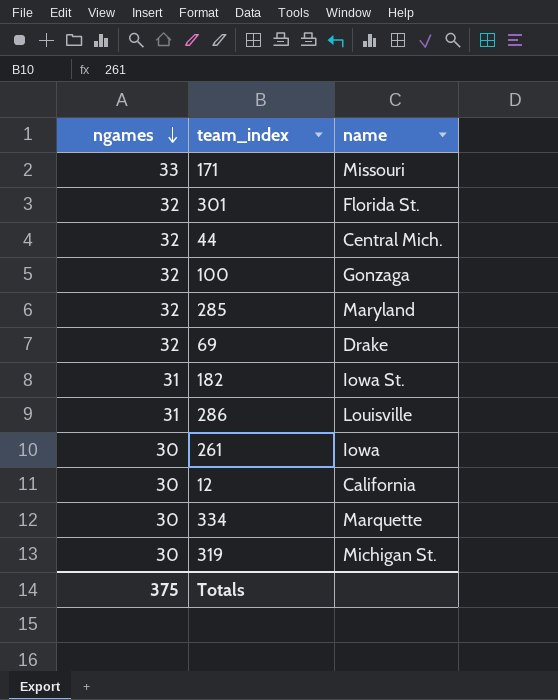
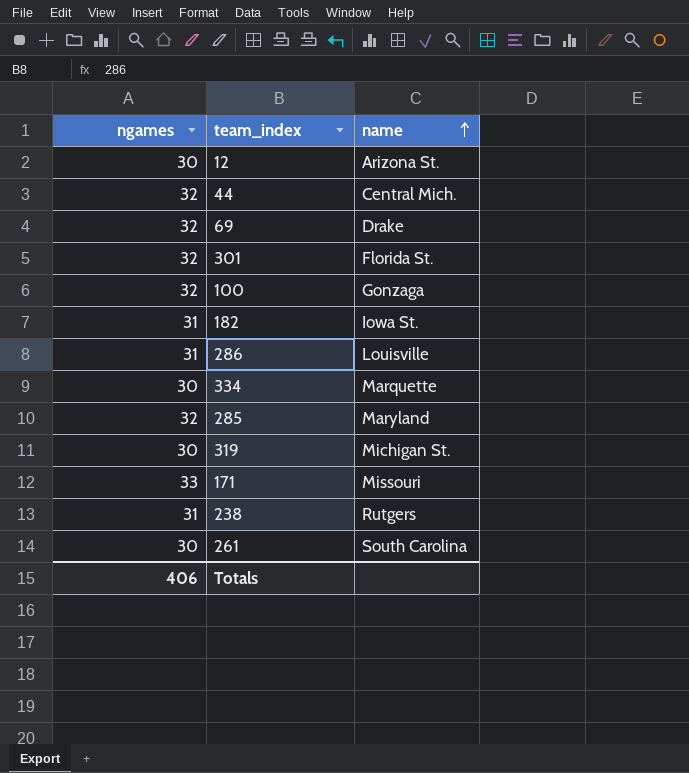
row order: ngames descending -> name ascending
12 | name: California -> Arizona St.
row 238: none -> 31 | Rutgers
261 | name: Iowa -> South Carolina
Totals | ngames: 375 -> 406

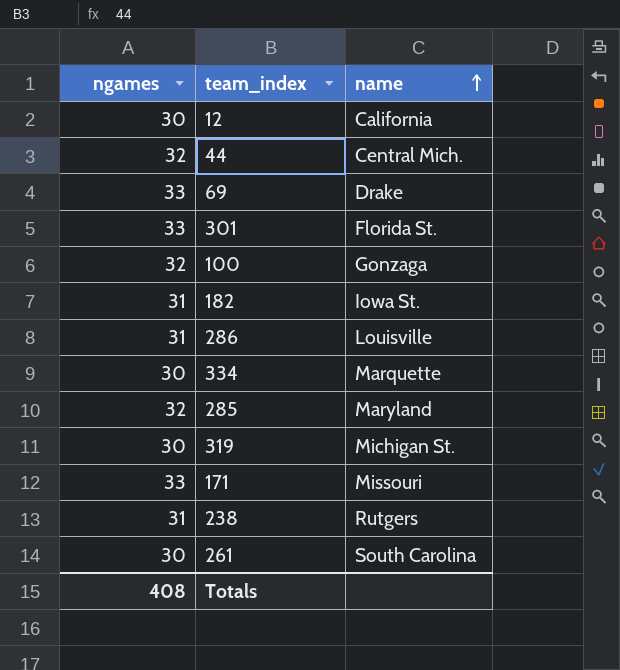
12 | name: Arizona St. -> California
69 | ngames: 32 -> 33
301 | ngames: 32 -> 33
Totals | ngames: 406 -> 408

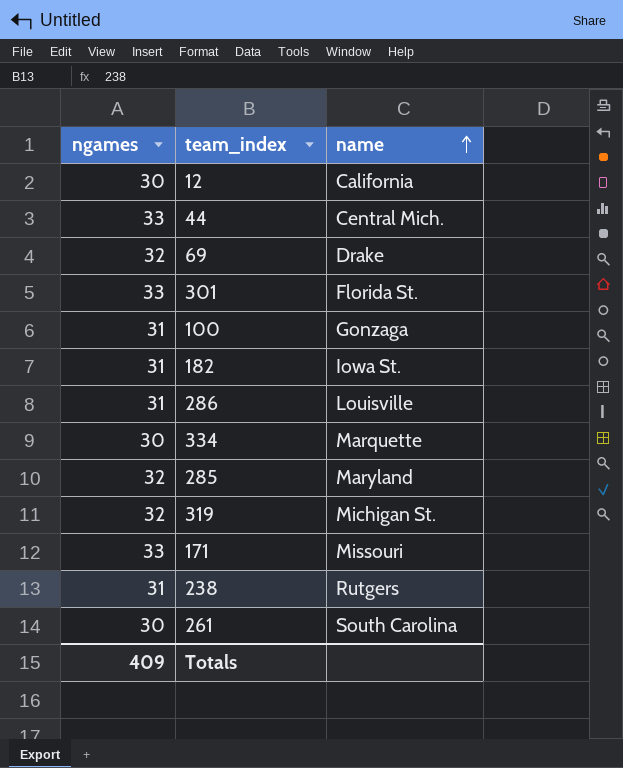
44 | ngames: 32 -> 33
69 | ngames: 33 -> 32
100 | ngames: 32 -> 31
319 | ngames: 30 -> 32
Totals | ngames: 408 -> 409

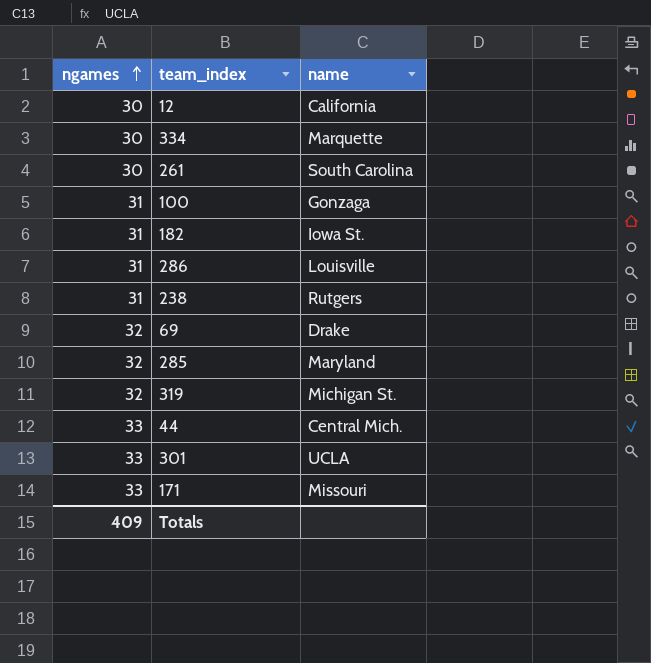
row order: name ascending -> ngames ascending
301 | name: Florida St. -> UCLA

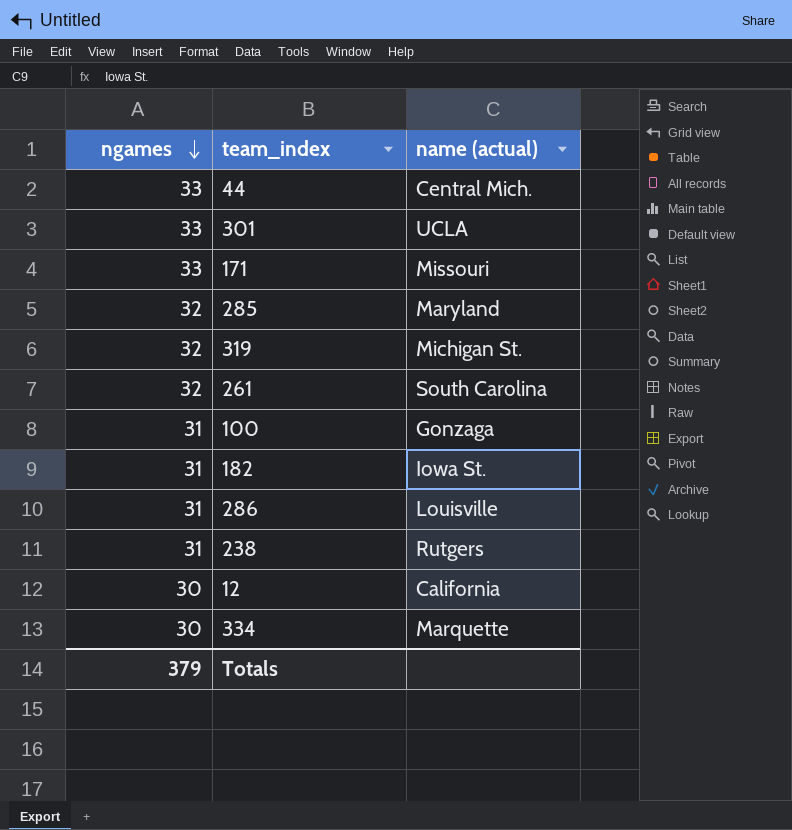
row order: ngames ascending -> ngames descending
column name: name -> name (actual)
row 69: 32 | Drake -> none
261 | ngames: 30 -> 32
Totals | ngames: 409 -> 379

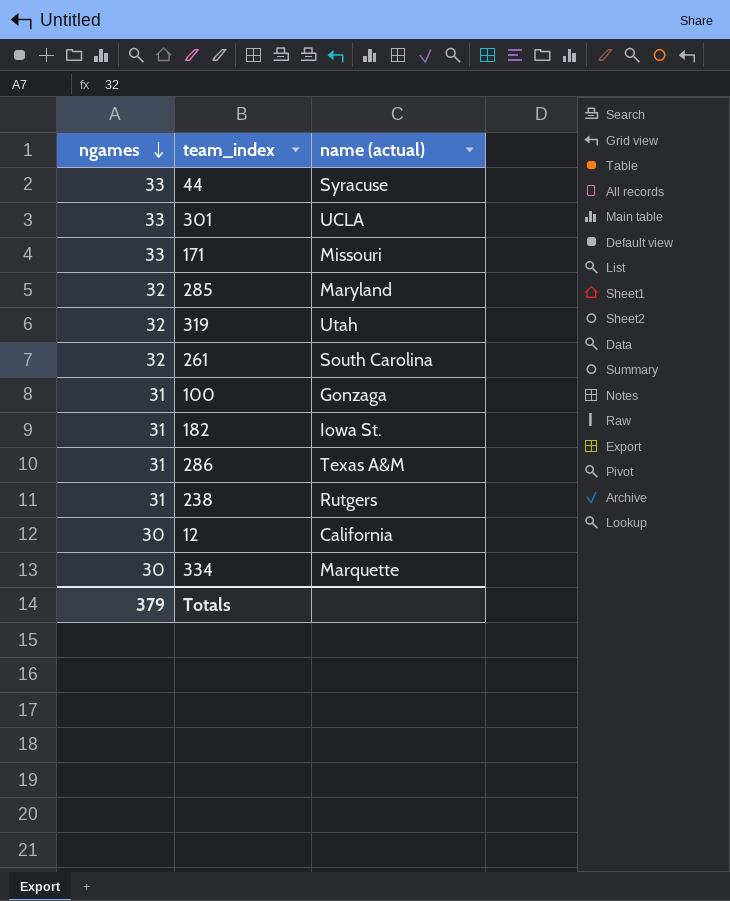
44 | name (actual): Central Mich. -> Syracuse
319 | name (actual): Michigan St. -> Utah
286 | name (actual): Louisville -> Texas A&M

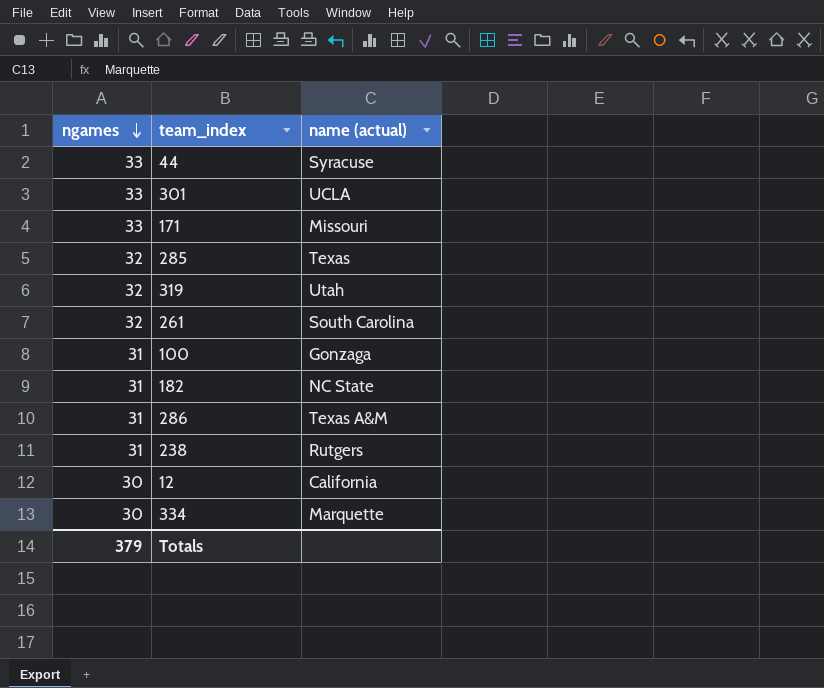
285 | name (actual): Maryland -> Texas
182 | name (actual): Iowa St. -> NC State

